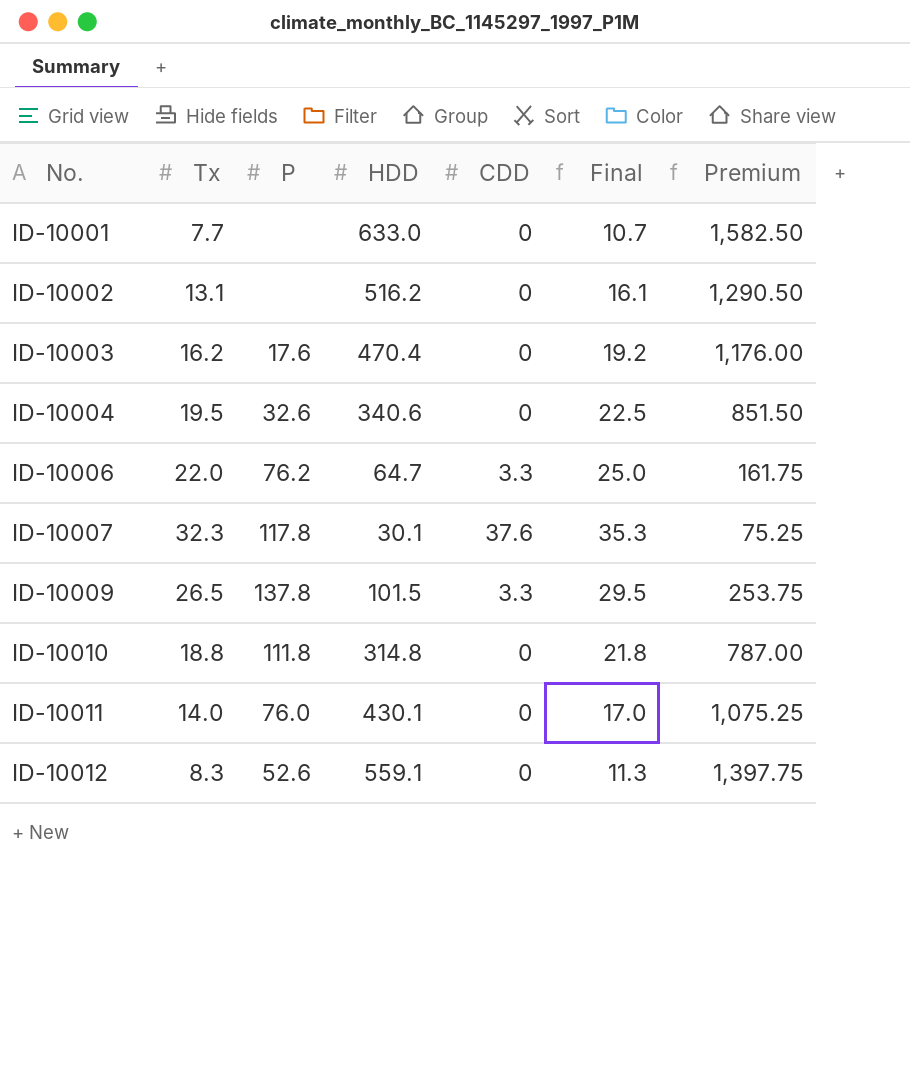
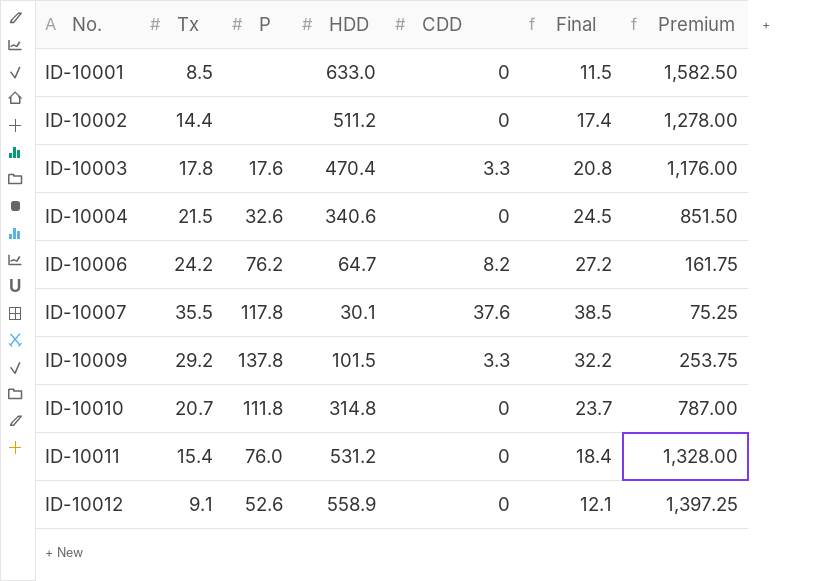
ID-10001 | Tx: 7.7 -> 8.5
ID-10001 | Final: 10.7 -> 11.5
ID-10002 | Tx: 13.1 -> 14.4
ID-10002 | HDD: 516.2 -> 511.2
ID-10002 | Final: 16.1 -> 17.4
ID-10002 | Premium: 1,290.50 -> 1,278.00
ID-10003 | Tx: 16.2 -> 17.8
ID-10003 | CDD: 0 -> 3.3
ID-10003 | Final: 19.2 -> 20.8
ID-10004 | Tx: 19.5 -> 21.5
ID-10004 | Final: 22.5 -> 24.5
ID-10006 | Tx: 22.0 -> 24.2
ID-10006 | CDD: 3.3 -> 8.2
ID-10006 | Final: 25.0 -> 27.2
ID-10007 | Tx: 32.3 -> 35.5
ID-10007 | Final: 35.3 -> 38.5
ID-10009 | Tx: 26.5 -> 29.2
ID-10009 | Final: 29.5 -> 32.2
ID-10010 | Tx: 18.8 -> 20.7
ID-10010 | Final: 21.8 -> 23.7
ID-10011 | Tx: 14.0 -> 15.4
ID-10011 | HDD: 430.1 -> 531.2
ID-10011 | Final: 17.0 -> 18.4
ID-10011 | Premium: 1,075.25 -> 1,328.00
ID-10012 | Tx: 8.3 -> 9.1
ID-10012 | HDD: 559.1 -> 558.9
ID-10012 | Final: 11.3 -> 12.1
ID-10012 | Premium: 1,397.75 -> 1,397.25

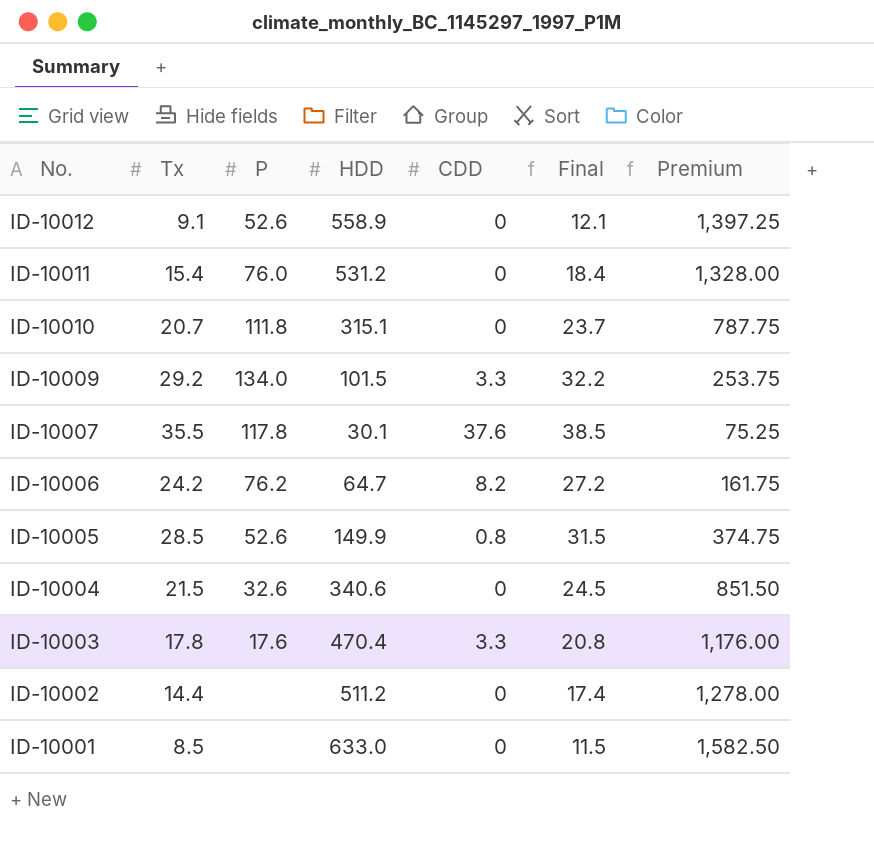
row order: No. ascending -> No. descending
ID-10010 | HDD: 314.8 -> 315.1
ID-10010 | Premium: 787.00 -> 787.75
ID-10009 | P: 137.8 -> 134.0
row ID-10005: none -> 28.5 | 52.6 | 149.9 | 0.8 | 31.5 | 374.75

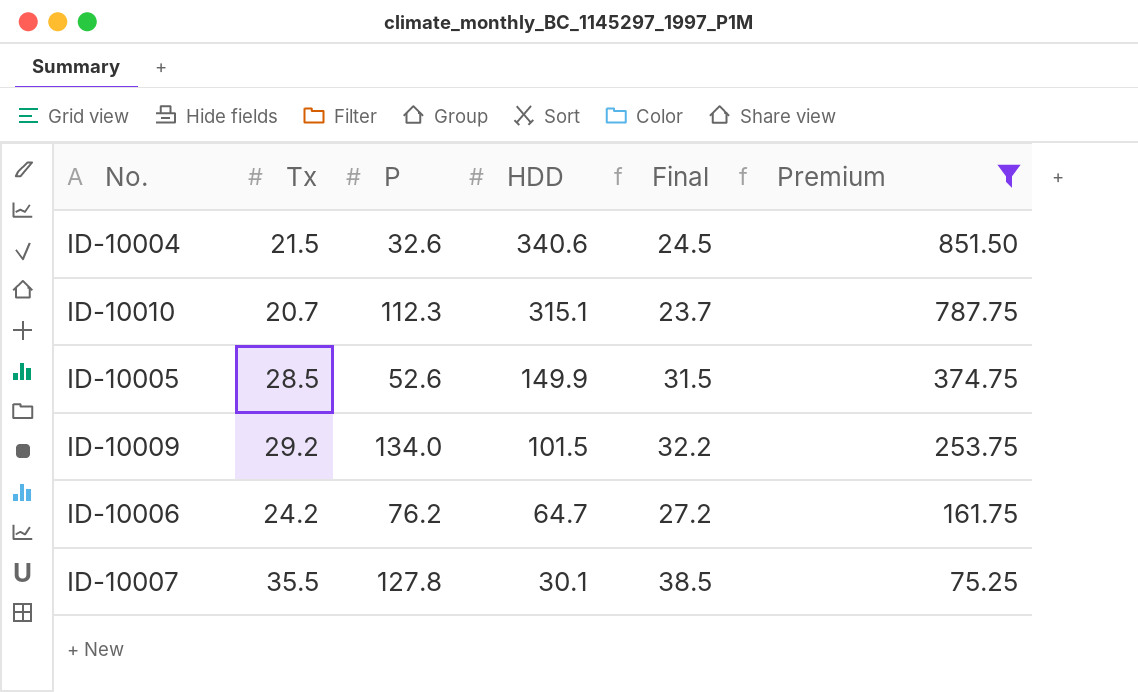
filter: none -> Premium <= 851.50
row order: No. descending -> HDD descending
column CDD | position: 5 -> none
ID-10010 | P: 111.8 -> 112.3
ID-10007 | P: 117.8 -> 127.8

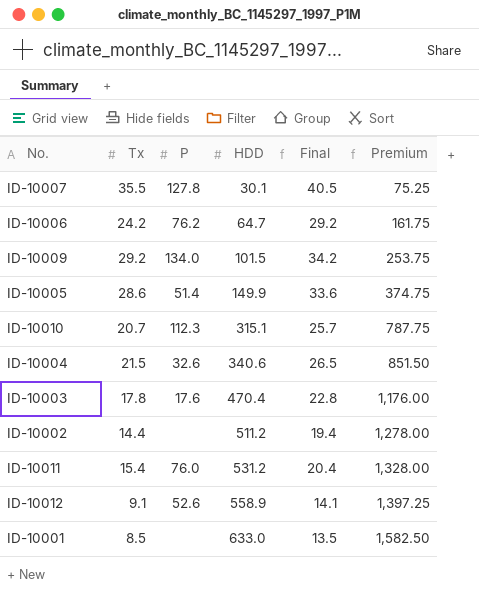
filter: Premium <= 851.50 -> none
row order: HDD descending -> HDD ascending
column Final | formula: [Tx] + 3 -> [Tx] + 5
ID-10005 | Tx: 28.5 -> 28.6
ID-10005 | P: 52.6 -> 51.4

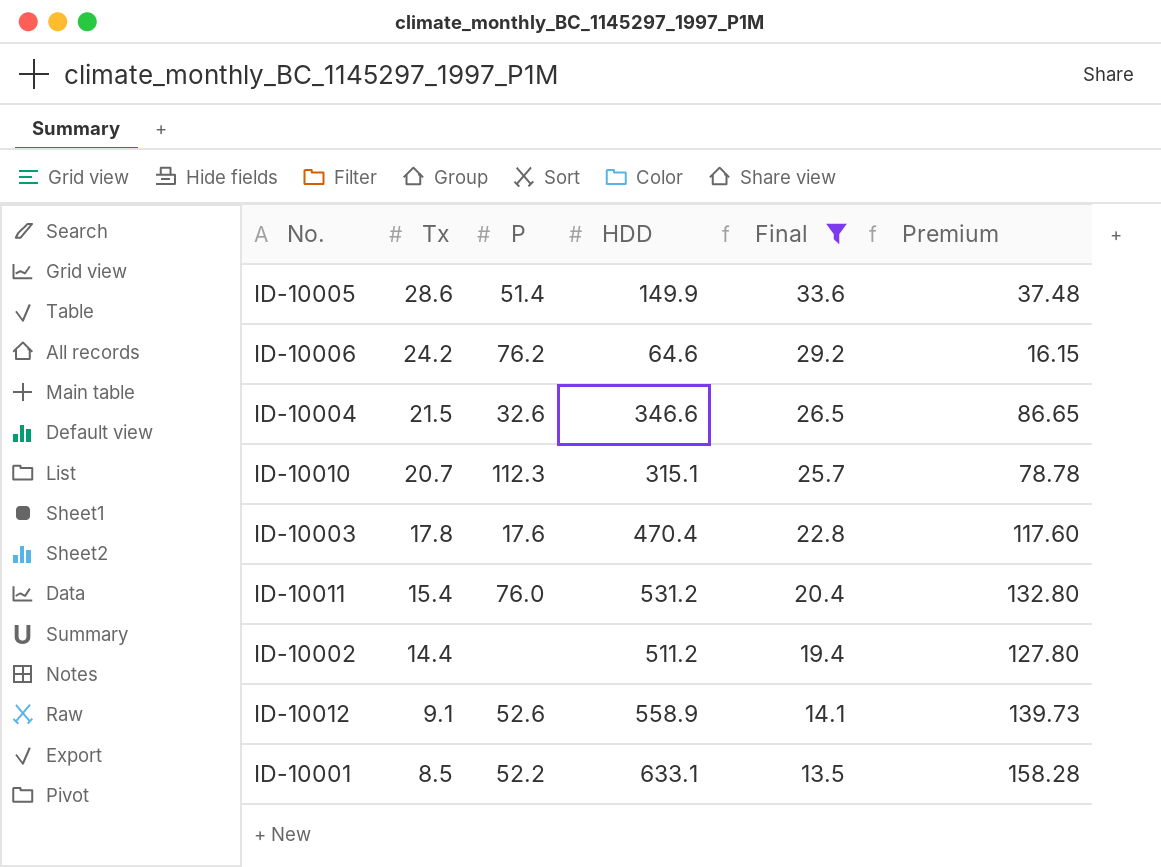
filter: none -> Final <= 33.6
row order: HDD ascending -> Tx descending
column Premium | formula: [HDD] * 2.5 -> [HDD] * 0.25
ID-10006 | HDD: 64.7 -> 64.6
ID-10004 | HDD: 340.6 -> 346.6
ID-10001 | P: none -> 52.2
ID-10001 | HDD: 633.0 -> 633.1

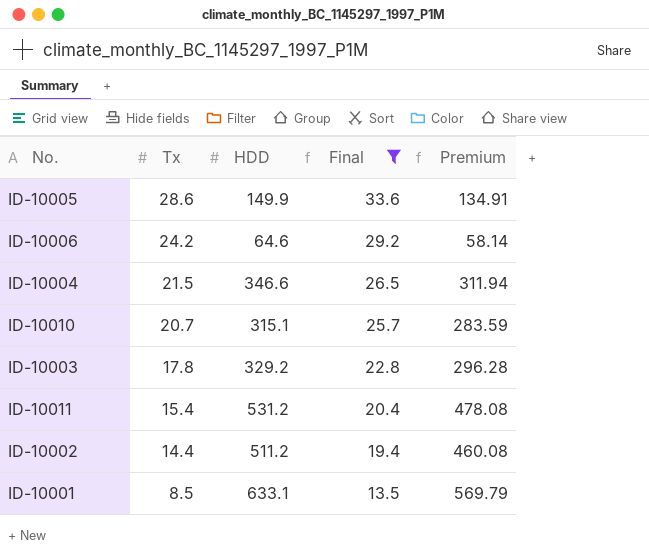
column P | position: 3 -> none
column Premium | formula: [HDD] * 0.25 -> [HDD] * 0.9
row ID-10012: 9.1 | 52.6 | 558.9 | 14.1 | 139.73 -> none
ID-10003 | HDD: 470.4 -> 329.2

